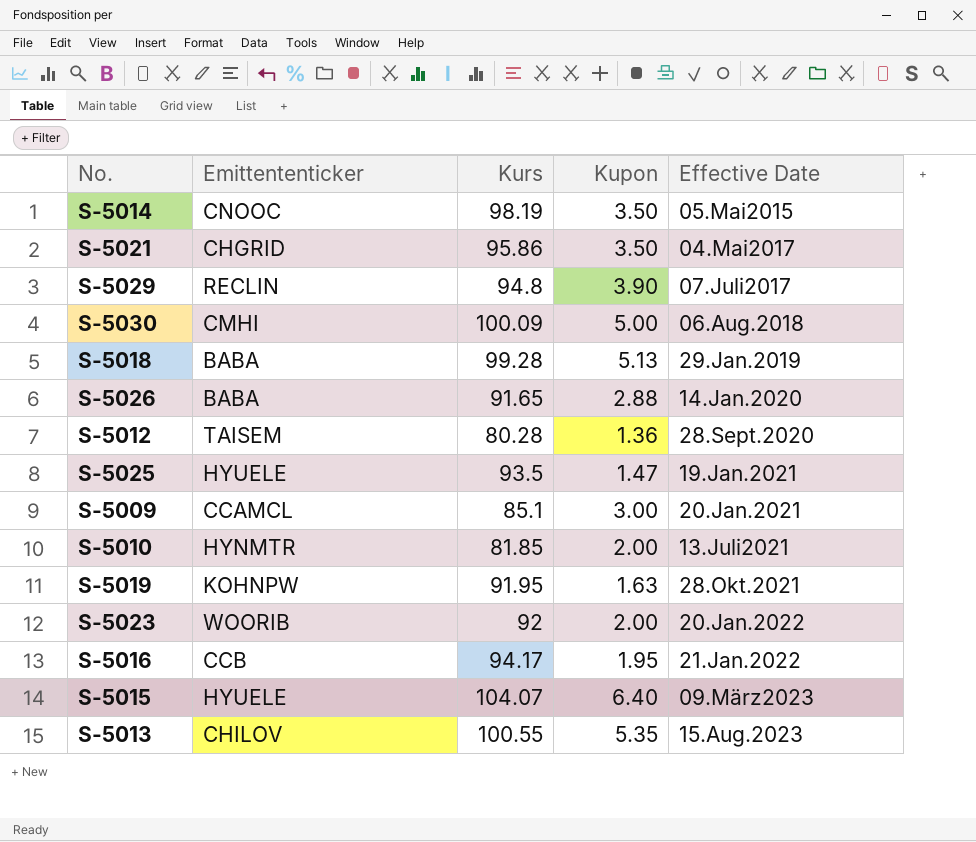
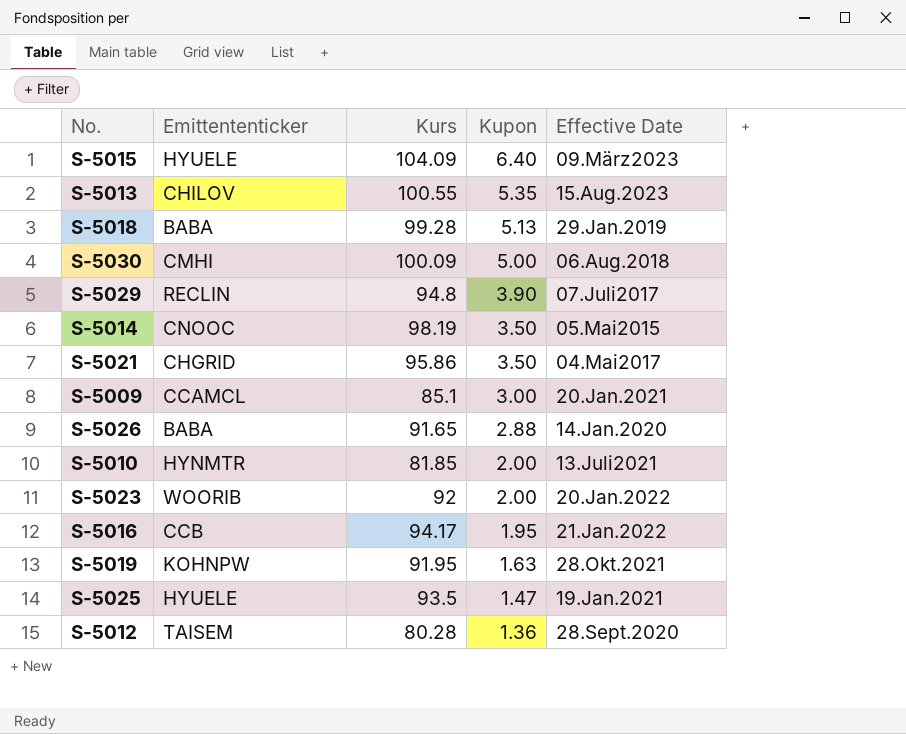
row order: Effective Date ascending -> Kupon descending
S-5015 | Kurs: 104.07 -> 104.09

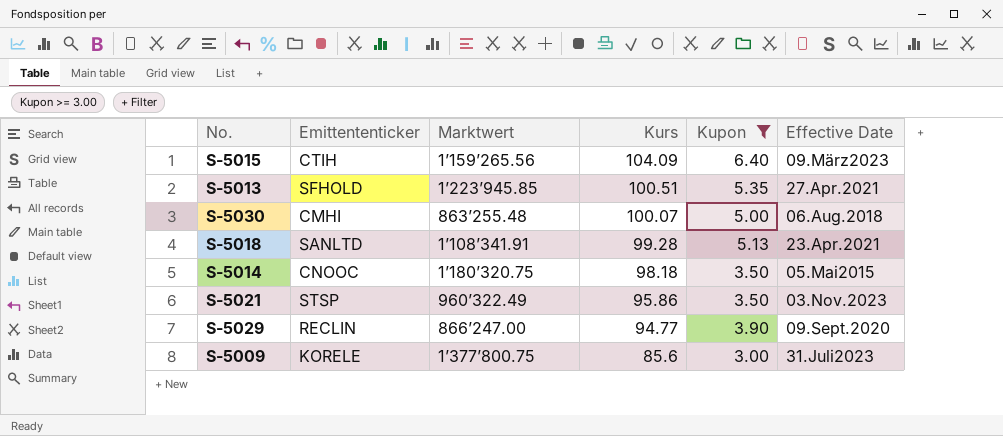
filter: none -> Kupon >= 3.00
row order: Kupon descending -> Kurs descending
column Marktwert | position: none -> 3
S-5015 | Emittententicker: HYUELE -> CTIH
S-5013 | Emittententicker: CHILOV -> SFHOLD
S-5013 | Kurs: 100.55 -> 100.51
S-5013 | Effective Date: 15.Aug.2023 -> 27.Apr.2021
S-5030 | Kurs: 100.09 -> 100.07
S-5018 | Emittententicker: BABA -> SANLTD
S-5018 | Effective Date: 29.Jan.2019 -> 23.Apr.2021
S-5014 | Kurs: 98.19 -> 98.18
S-5021 | Emittententicker: CHGRID -> STSP
S-5021 | Effective Date: 04.Mai2017 -> 03.Nov.2023
S-5029 | Kurs: 94.8 -> 94.77
S-5029 | Effective Date: 07.Juli2017 -> 09.Sept.2020
S-5009 | Emittententicker: CCAMCL -> KORELE
S-5009 | Kurs: 85.1 -> 85.6
S-5009 | Effective Date: 20.Jan.2021 -> 31.Juli2023

